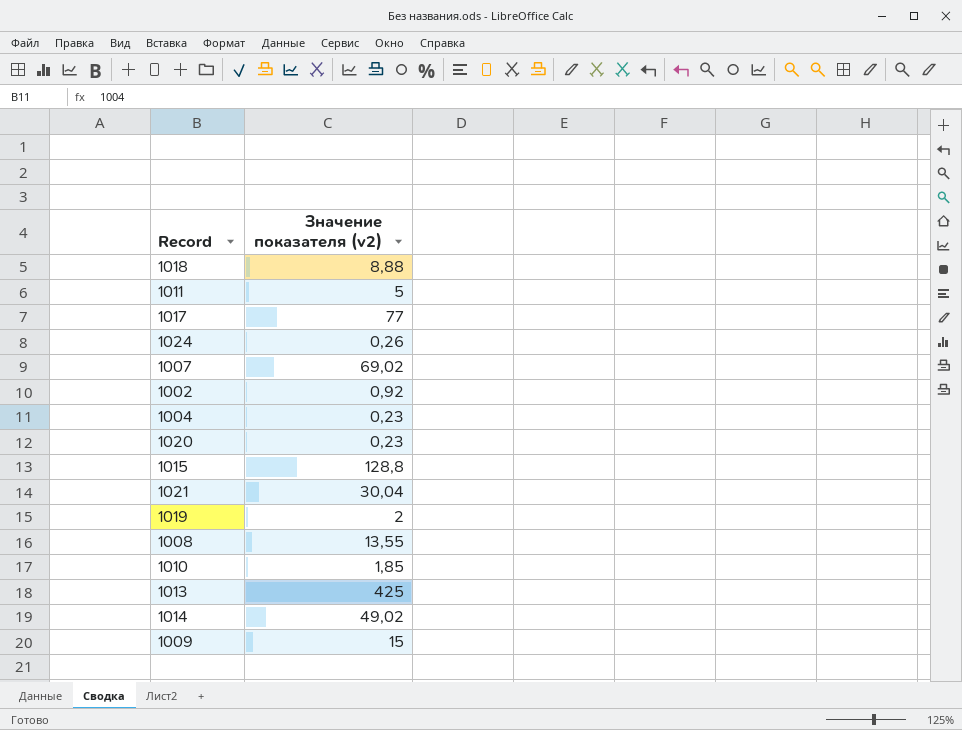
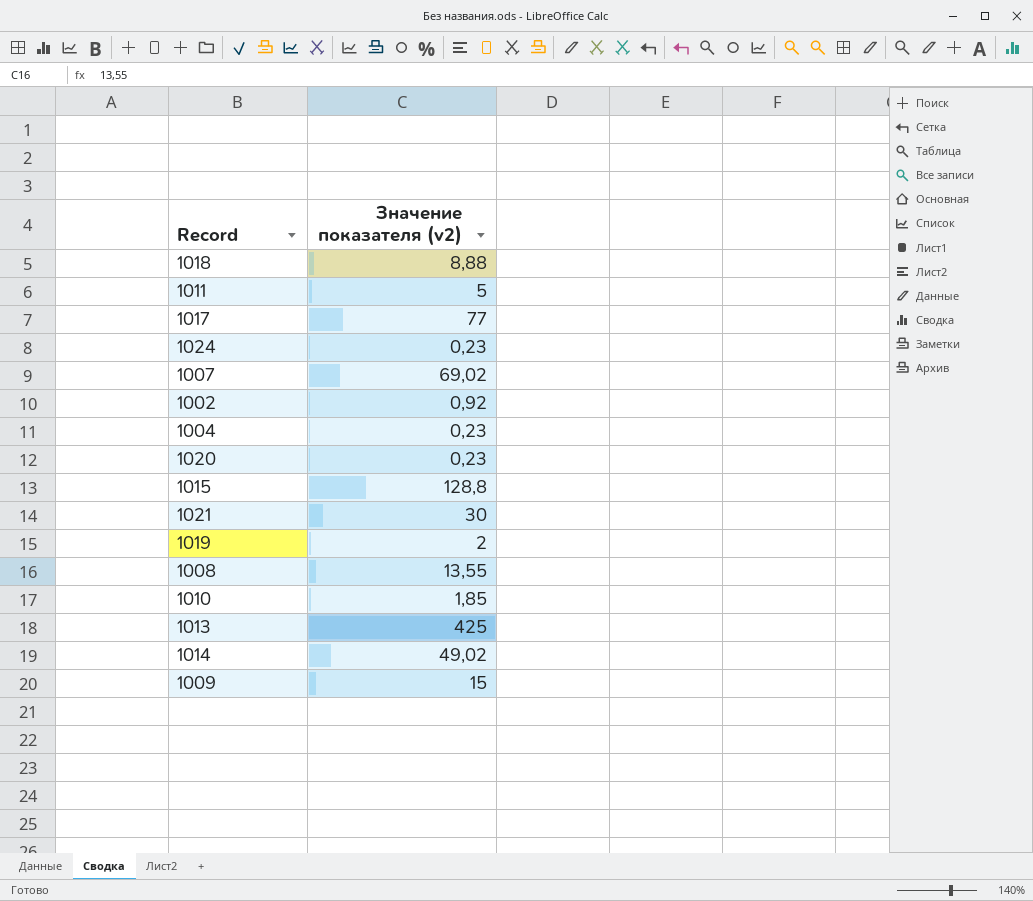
1024 | Значение показателя (v2): 0,26 -> 0,23
1021 | Значение показателя (v2): 30,04 -> 30

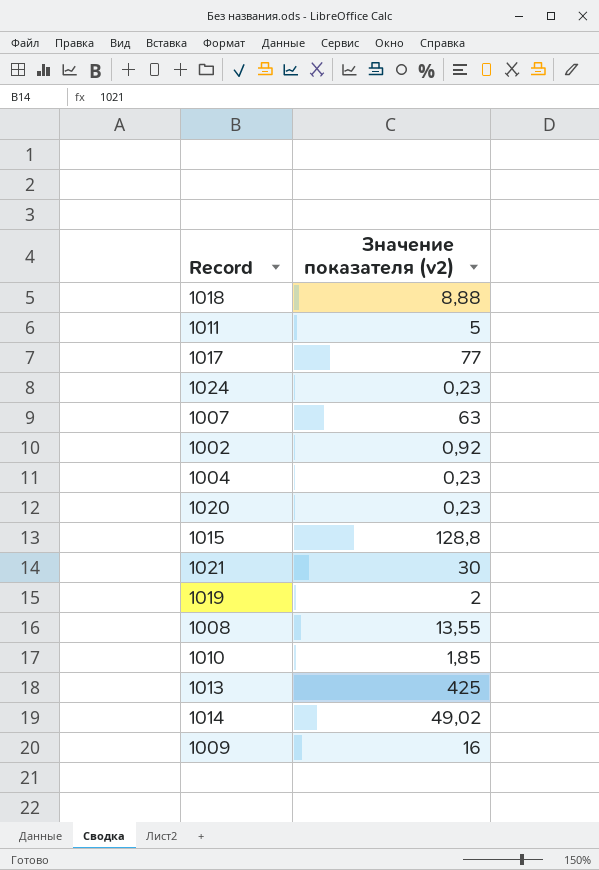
1007 | Значение показателя (v2): 69,02 -> 63
1009 | Значение показателя (v2): 15 -> 16

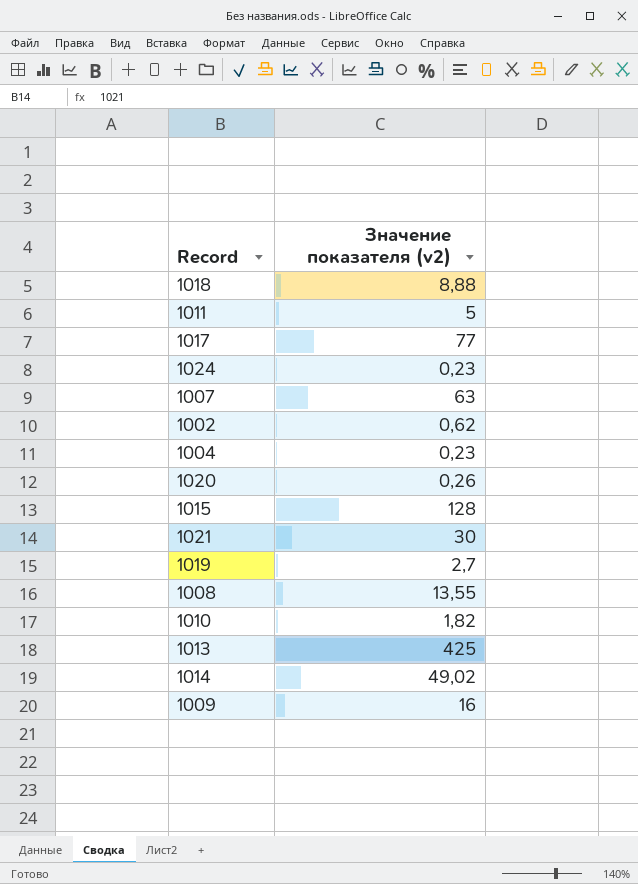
1002 | Значение показателя (v2): 0,92 -> 0,62
1020 | Значение показателя (v2): 0,23 -> 0,26
1015 | Значение показателя (v2): 128,8 -> 128
1019 | Значение показателя (v2): 2 -> 2,7
1010 | Значение показателя (v2): 1,85 -> 1,82

